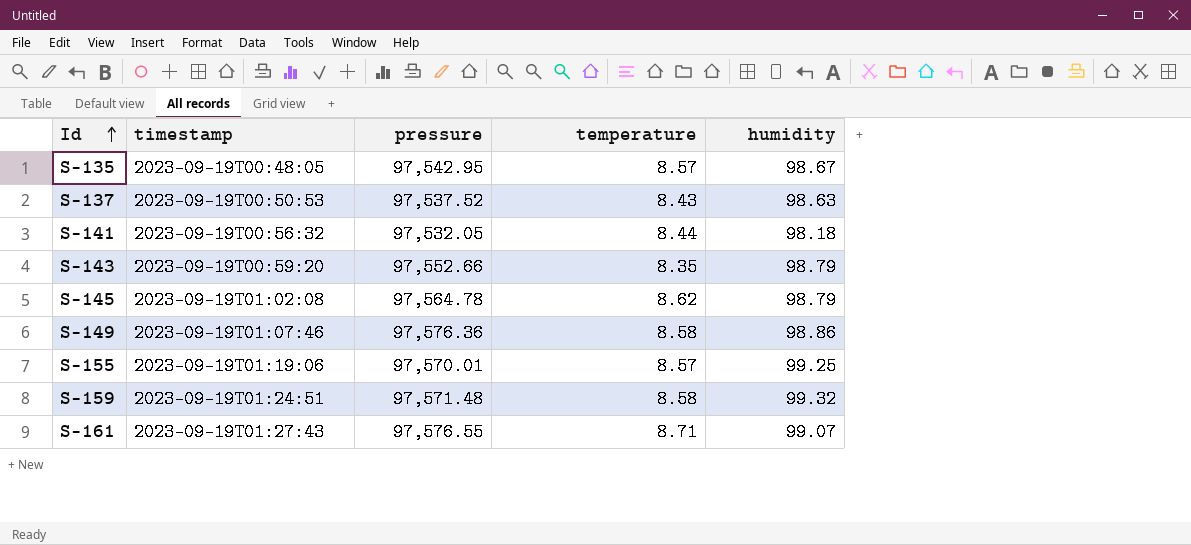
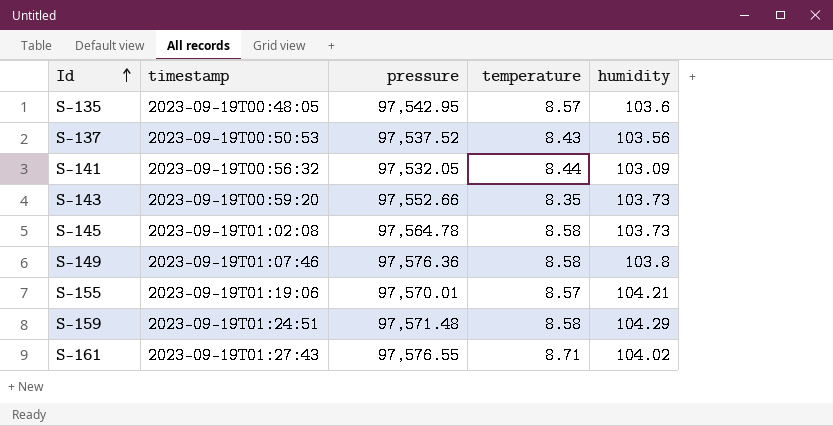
S-135 | humidity: 98.67 -> 103.6
S-137 | humidity: 98.63 -> 103.56
S-141 | humidity: 98.18 -> 103.09
S-143 | humidity: 98.79 -> 103.73
S-145 | temperature: 8.62 -> 8.58
S-145 | humidity: 98.79 -> 103.73
S-149 | humidity: 98.86 -> 103.8
S-155 | humidity: 99.25 -> 104.21
S-159 | humidity: 99.32 -> 104.29
S-161 | humidity: 99.07 -> 104.02

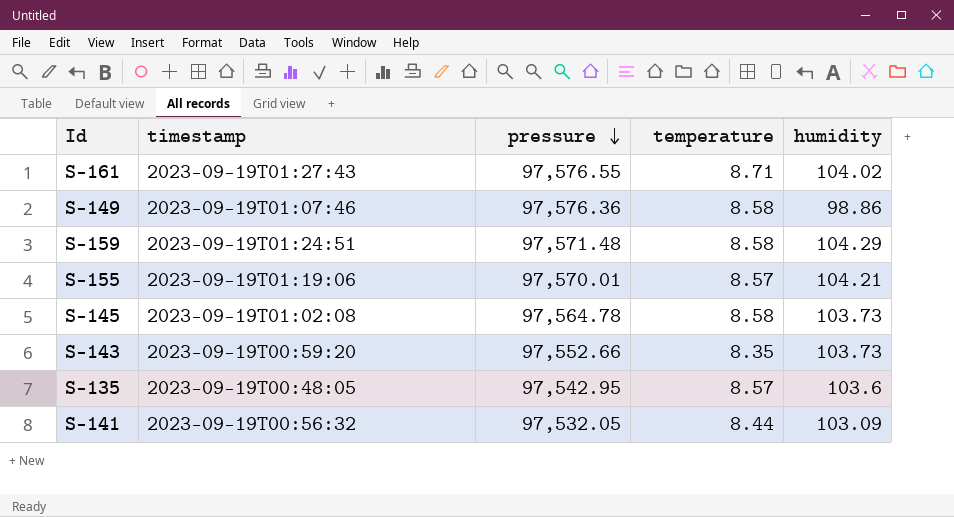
row order: Id ascending -> pressure descending
row S-137: 2023-09-19T00:50:53 | 97,537.52 | 8.43 | 103.56 -> none
S-149 | humidity: 103.8 -> 98.86

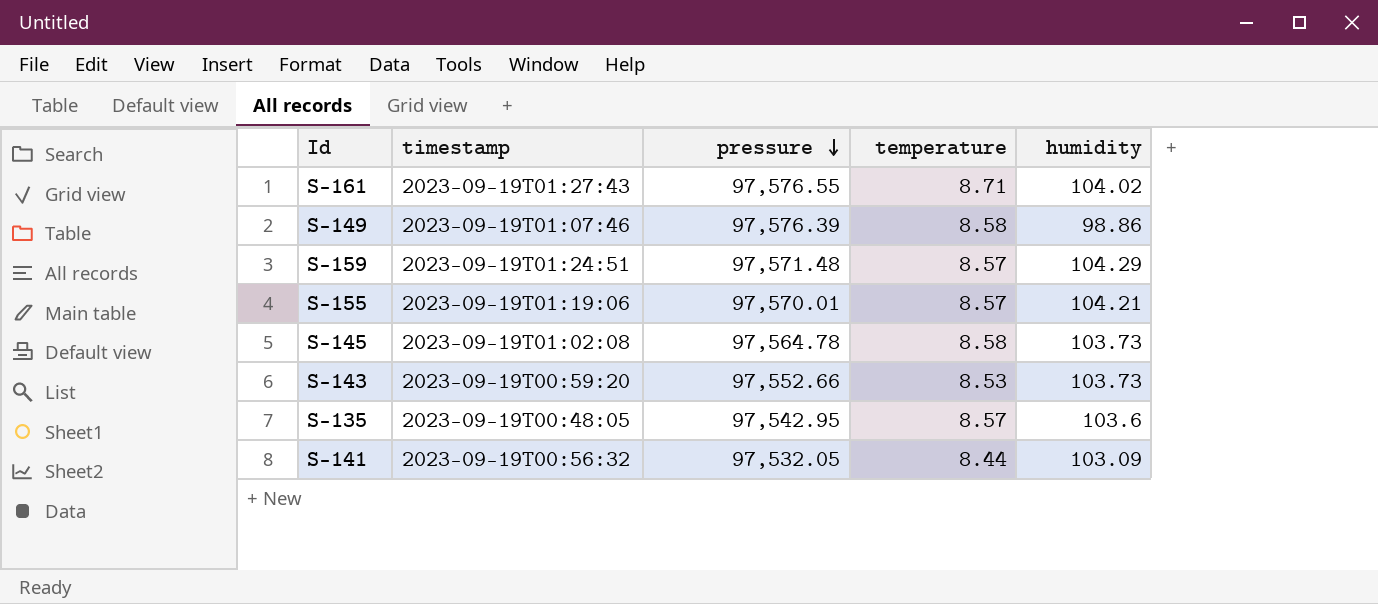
S-149 | pressure: 97,576.36 -> 97,576.39
S-159 | temperature: 8.58 -> 8.57
S-143 | temperature: 8.35 -> 8.53

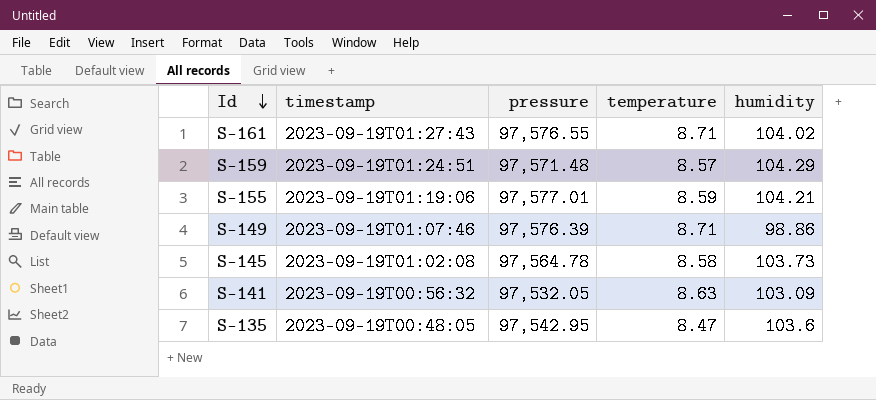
row order: pressure descending -> Id descending
row S-143: 2023-09-19T00:59:20 | 97,552.66 | 8.53 | 103.73 -> none
S-155 | pressure: 97,570.01 -> 97,577.01
S-155 | temperature: 8.57 -> 8.59
S-149 | temperature: 8.58 -> 8.71
S-141 | temperature: 8.44 -> 8.63
S-135 | temperature: 8.57 -> 8.47

